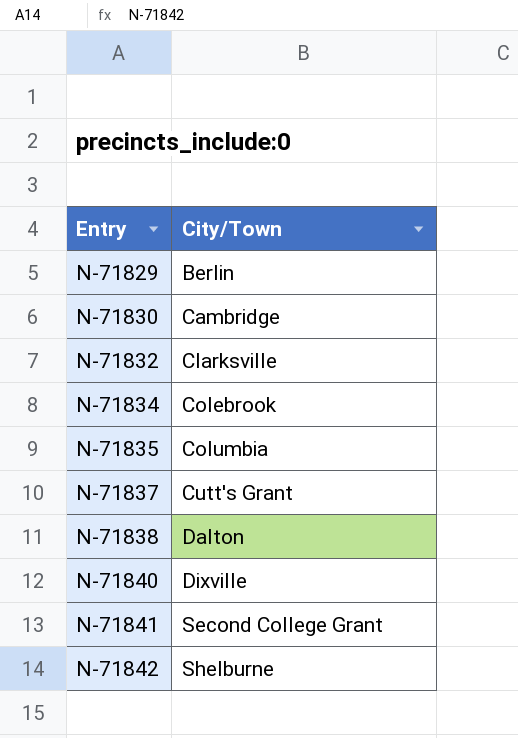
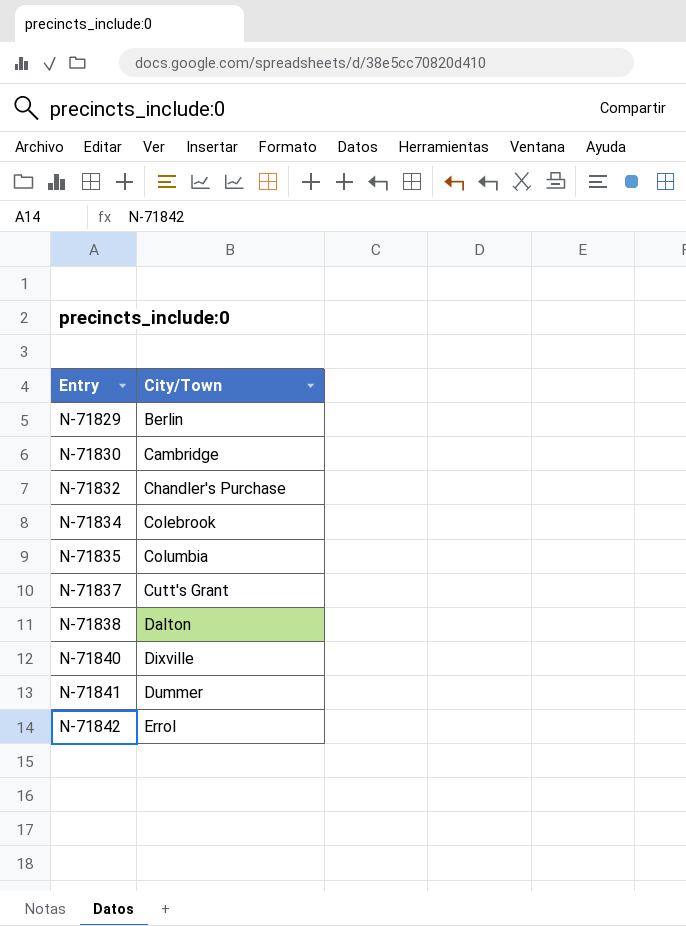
N-71832 | City/Town: Clarksville -> Chandler's Purchase
N-71841 | City/Town: Second College Grant -> Dummer
N-71842 | City/Town: Shelburne -> Errol

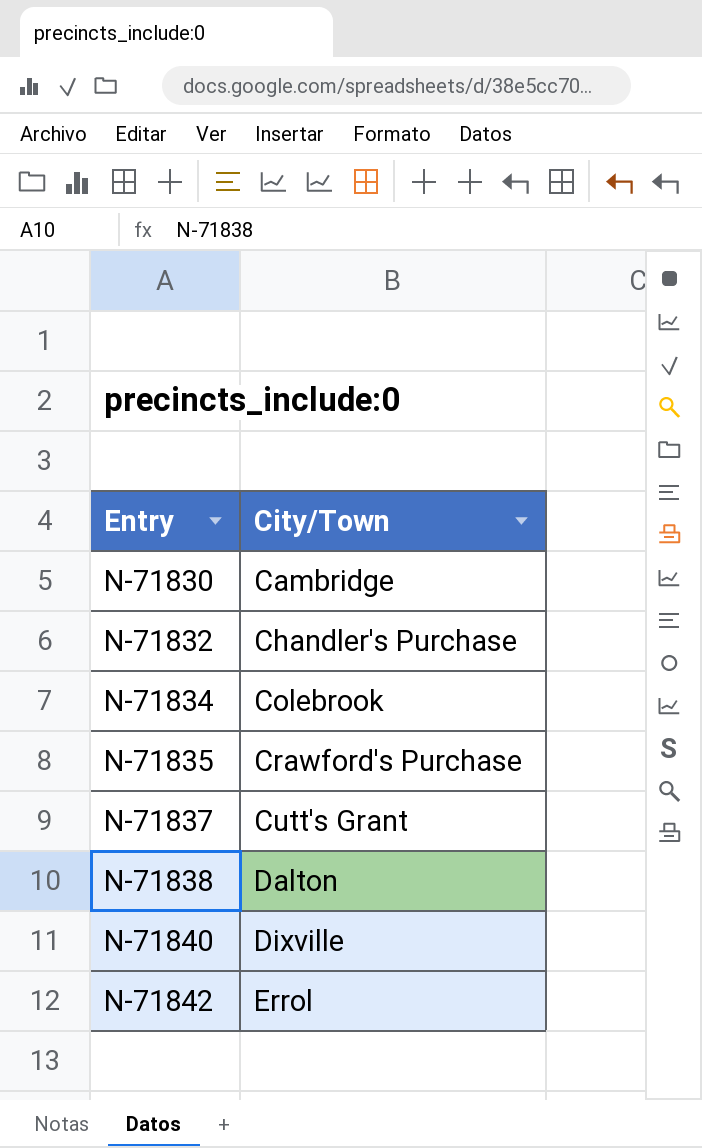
row N-71829: Berlin -> none
row N-71841: Dummer -> none
N-71835 | City/Town: Columbia -> Crawford's Purchase

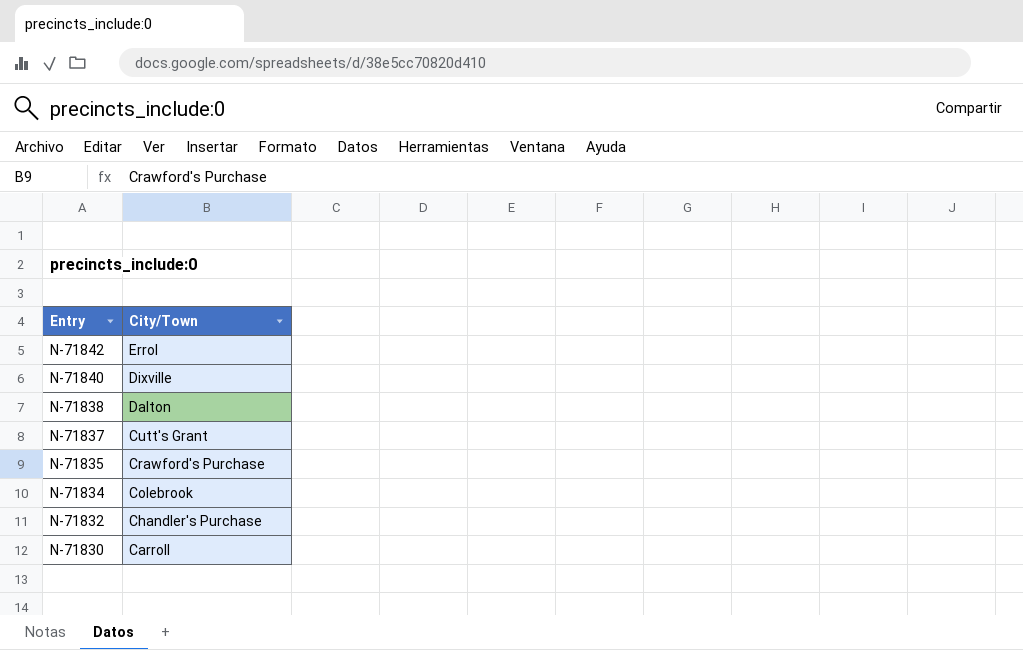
row order: Entry ascending -> Entry descending
N-71830 | City/Town: Cambridge -> Carroll

